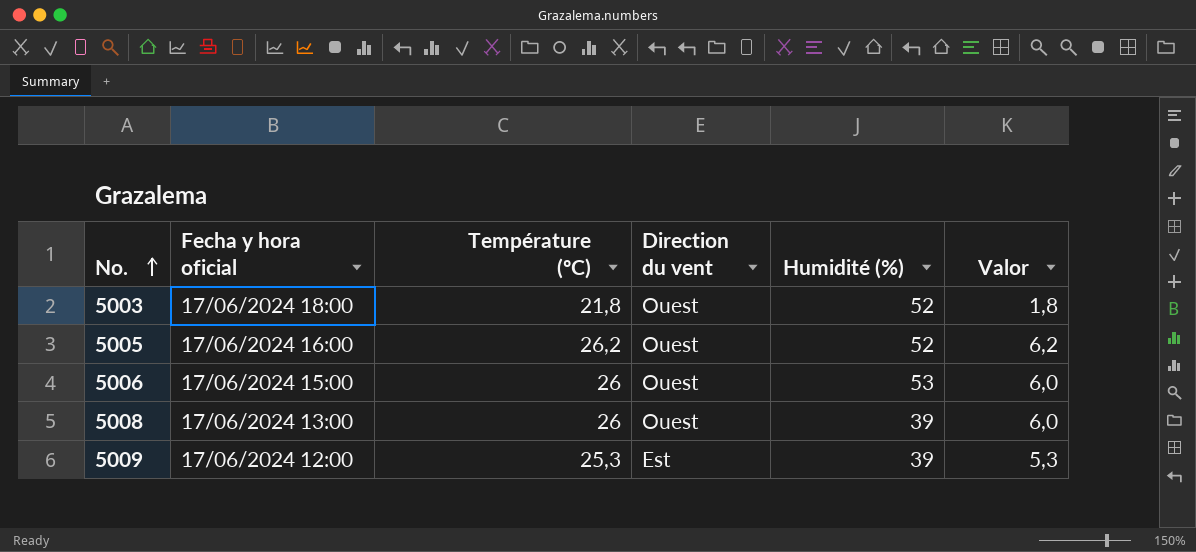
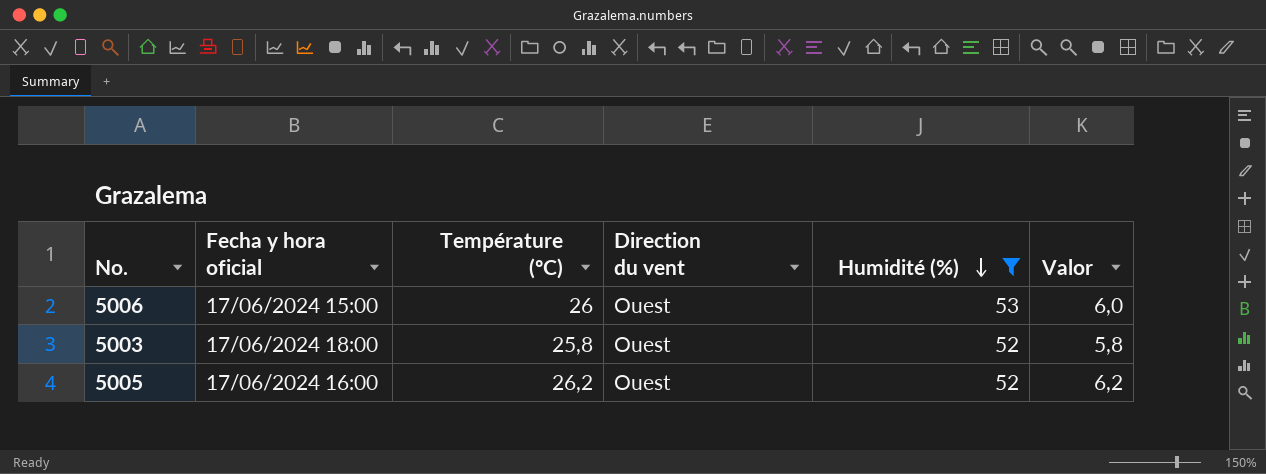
filter: none -> Humidité (%) != 39
row order: No. ascending -> Humidité (%) descending
5003 | Température (ºC): 21,8 -> 25,8
5003 | Valor: 1,8 -> 5,8

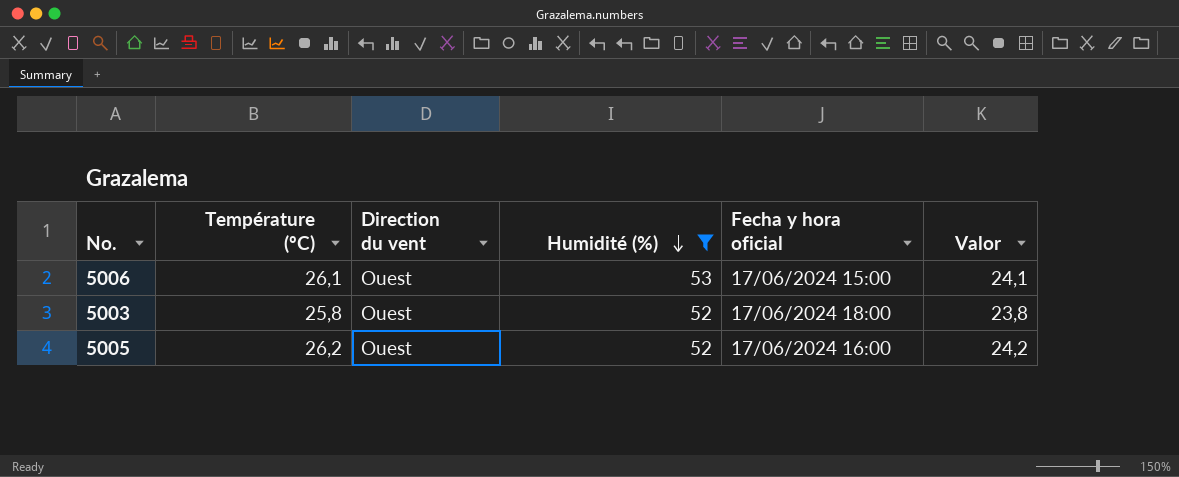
column Fecha y hora oficial | position: 2 -> 5
column Valor | formula: [Température (ºC)] - 20 -> [Température (ºC)] - 2
5006 | Température (ºC): 26 -> 26,1

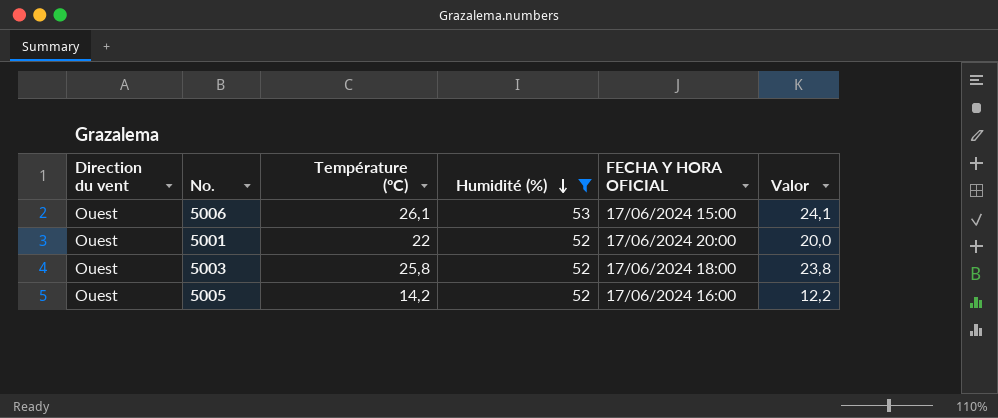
column Direction du vent | position: 3 -> 1
column name: Fecha y hora oficial -> FECHA Y HORA OFICIAL
row 5001: none -> Ouest | 22 | 52 | 17/06/2024 20:00 | 20,0
5005 | Température (ºC): 26,2 -> 14,2
5005 | Valor: 24,2 -> 12,2

